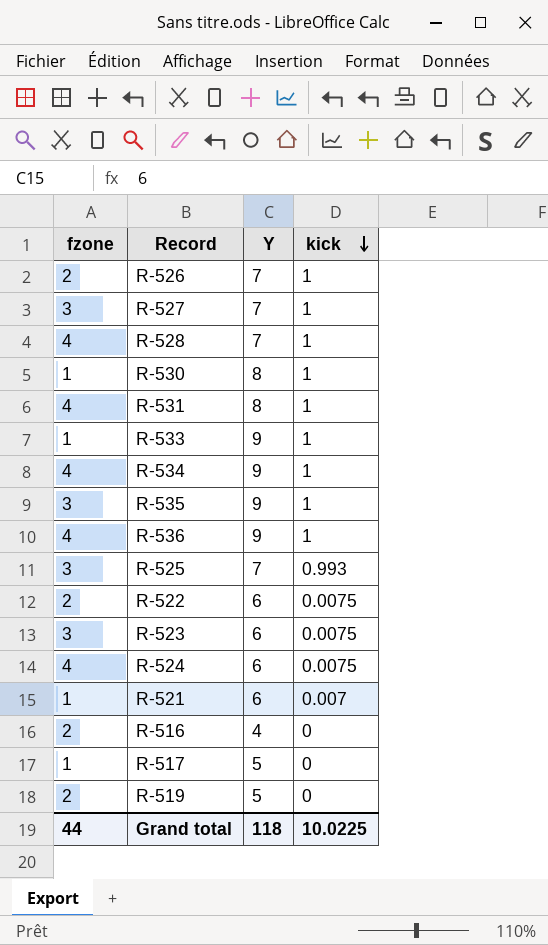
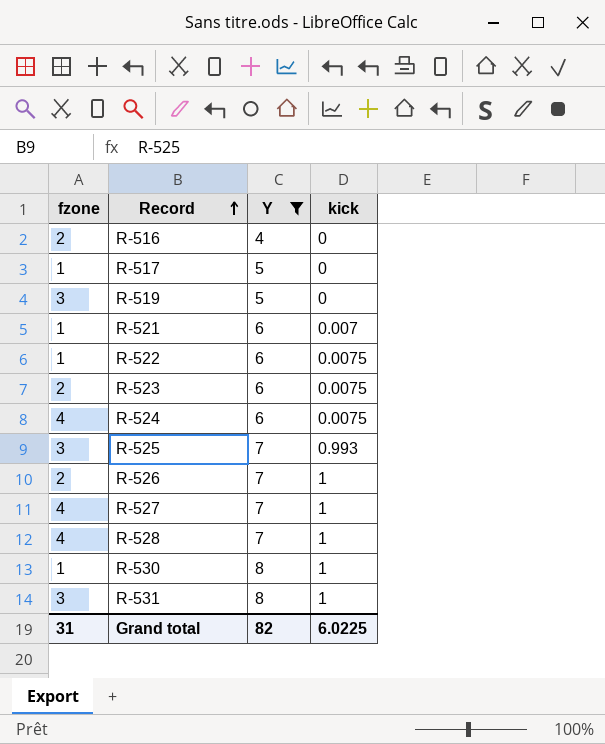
filter: none -> Y != 9
row order: kick descending -> Record ascending
R-519 | fzone: 2 -> 3
R-522 | fzone: 2 -> 1
R-523 | fzone: 3 -> 2
R-527 | fzone: 3 -> 4
R-531 | fzone: 4 -> 3
Grand total | fzone: 44 -> 31
Grand total | Y: 118 -> 82
Grand total | kick: 10.0225 -> 6.0225

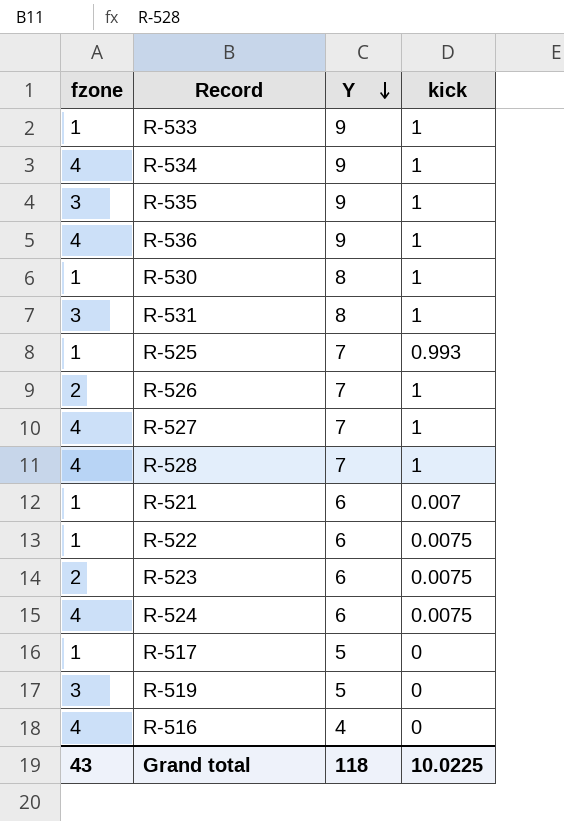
filter: Y != 9 -> none
row order: Record ascending -> Y descending
R-525 | fzone: 3 -> 1
R-516 | fzone: 2 -> 4
Grand total | fzone: 31 -> 43
Grand total | Y: 82 -> 118
Grand total | kick: 6.0225 -> 10.0225

